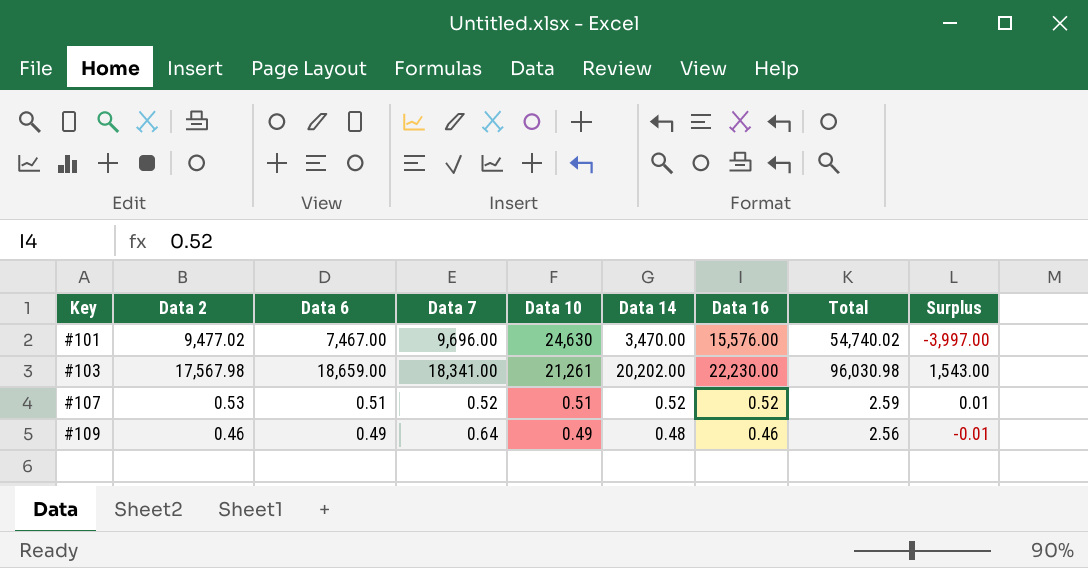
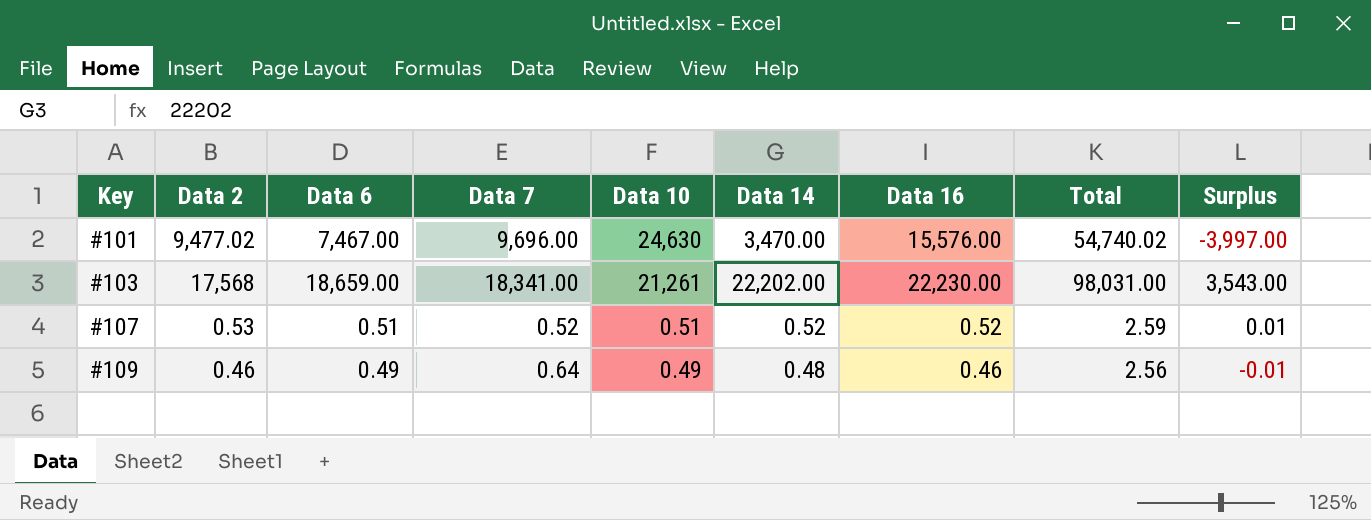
#103 | Data 2: 17,567.98 -> 17,568
#103 | Data 14: 20,202.00 -> 22,202.00
#103 | Total: 96,030.98 -> 98,031.00
#103 | Surplus: 1,543.00 -> 3,543.00

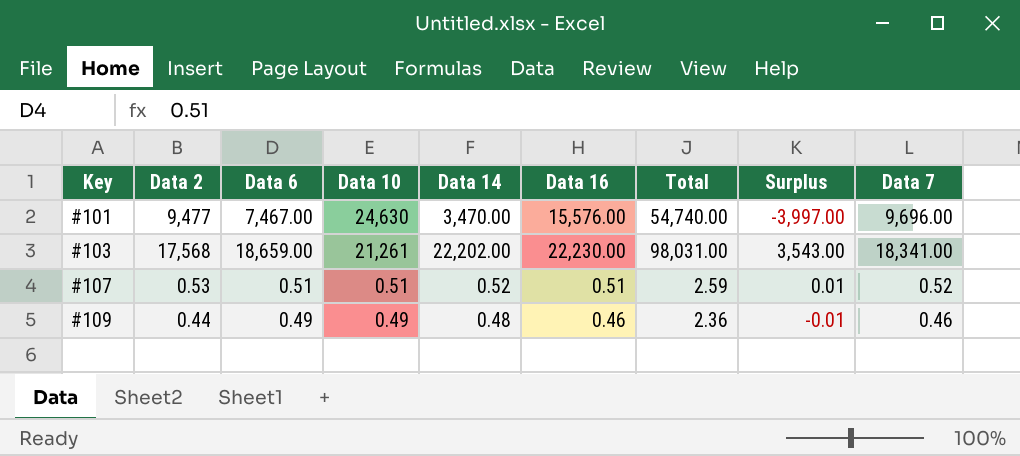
column Data 7 | position: 4 -> 9
#101 | Data 2: 9,477.02 -> 9,477
#101 | Total: 54,740.02 -> 54,740.00
#107 | Data 16: 0.52 -> 0.51
#109 | Data 2: 0.46 -> 0.44
#109 | Total: 2.56 -> 2.36
#109 | Data 7: 0.64 -> 0.46

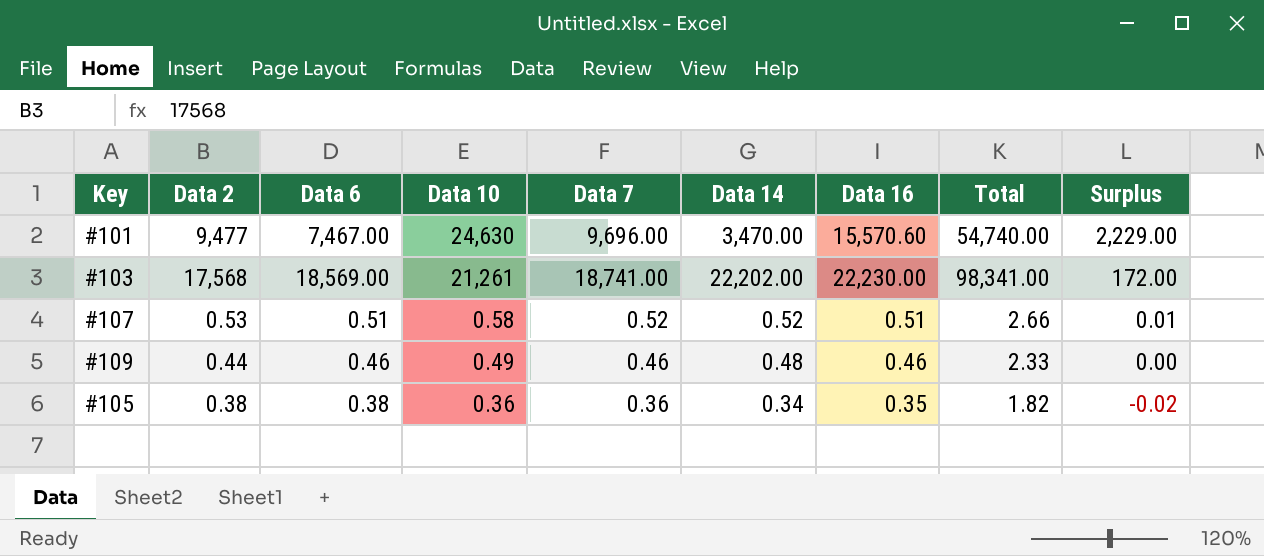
column Data 7 | position: 9 -> 5
column Surplus | formula: [Data 14] - [Data 6] -> [Data 7] - [Data 6]
#101 | Data 16: 15,576.00 -> 15,570.60
#103 | Data 6: 18,659.00 -> 18,569.00
#103 | Data 7: 18,341.00 -> 18,741.00
#103 | Total: 98,031.00 -> 98,341.00
#107 | Data 10: 0.51 -> 0.58
#107 | Total: 2.59 -> 2.66
#109 | Data 6: 0.49 -> 0.46
#109 | Total: 2.36 -> 2.33
row #105: none -> 0.38 | 0.38 | 0.36 | 0.36 | 0.34 | 0.35 | 1.82 | -0.02

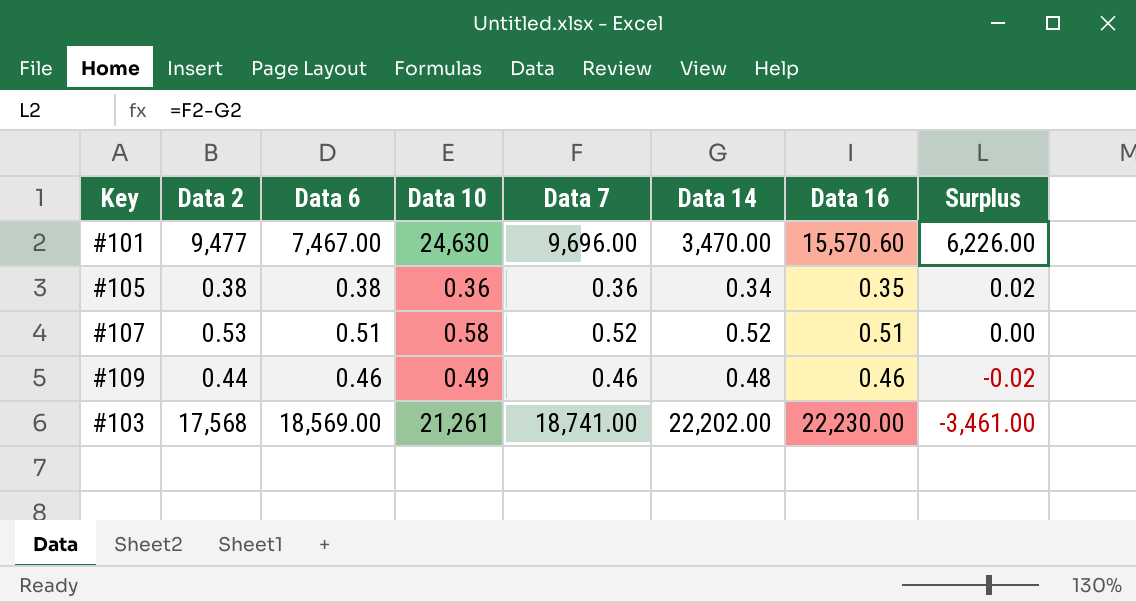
row order: Data 10 descending -> Surplus descending
column Total | formula: [Data 2] + [Data 6] + [Data 10] + [Data 7] + [Data 14] -> none
column Surplus | formula: [Data 7] - [Data 6] -> [Data 7] - [Data 14]

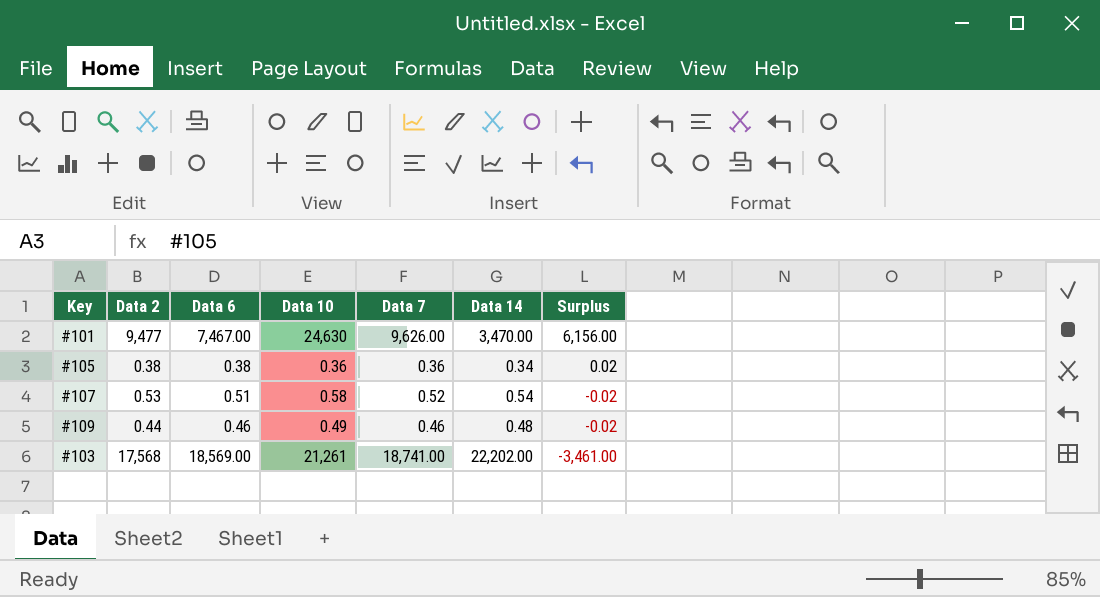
column Data 16 | position: 7 -> none
#101 | Data 7: 9,696.00 -> 9,626.00
#101 | Surplus: 6,226.00 -> 6,156.00
#107 | Data 14: 0.52 -> 0.54
#107 | Surplus: 0.00 -> -0.02

